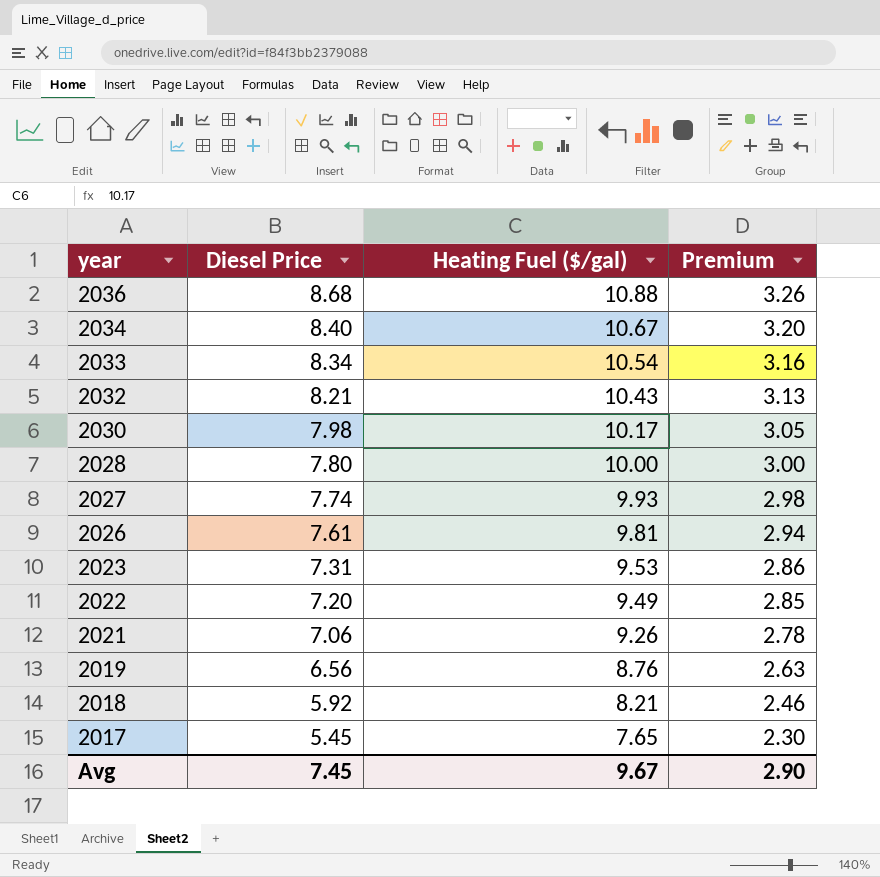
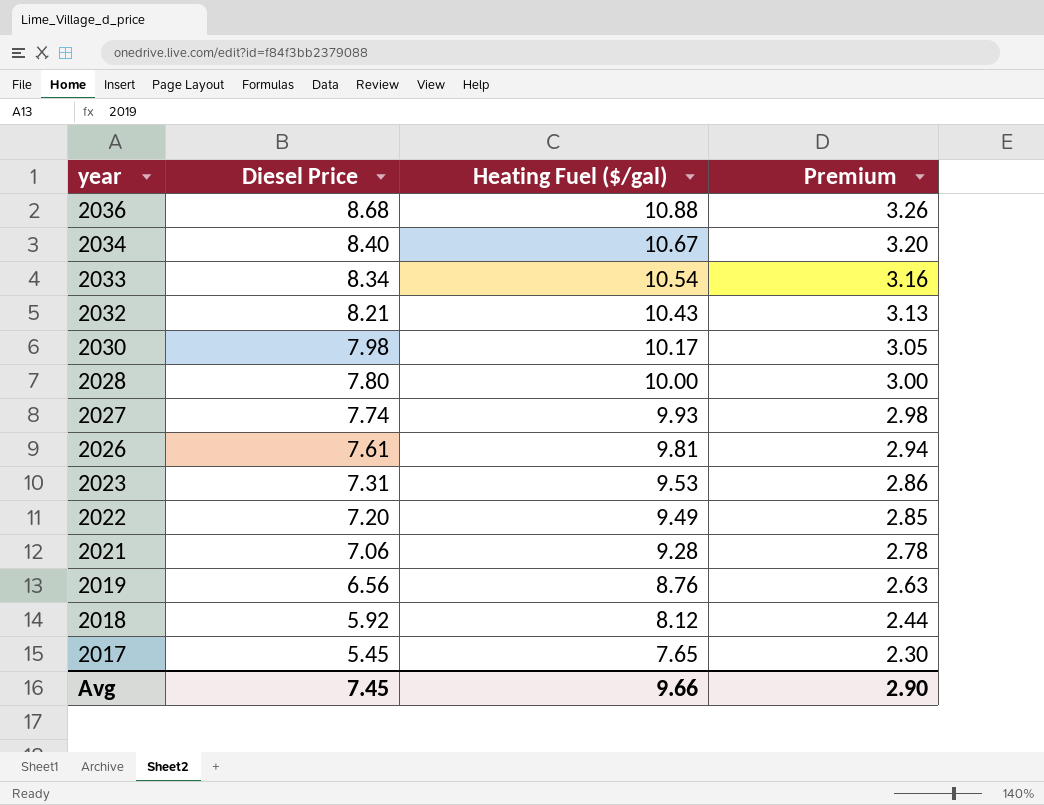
2021 | Heating Fuel ($/gal): 9.26 -> 9.28
2018 | Heating Fuel ($/gal): 8.21 -> 8.12
2018 | Premium: 2.46 -> 2.44
Avg | Heating Fuel ($/gal): 9.67 -> 9.66

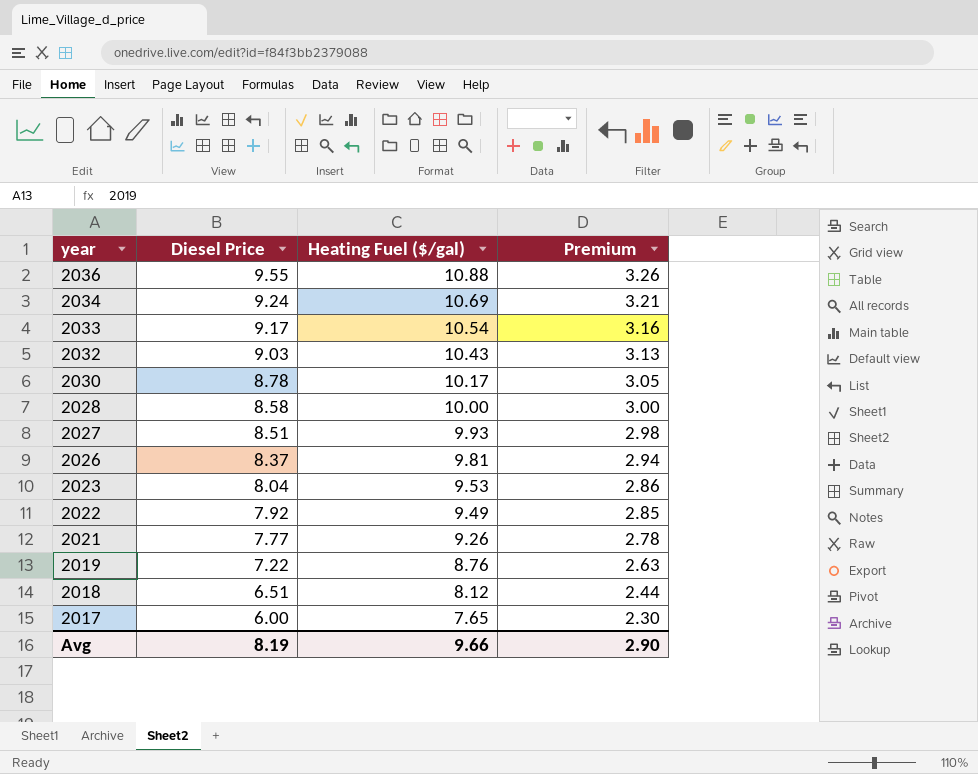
2036 | Diesel Price: 8.68 -> 9.55
2034 | Diesel Price: 8.40 -> 9.24
2034 | Heating Fuel ($/gal): 10.67 -> 10.69
2034 | Premium: 3.20 -> 3.21
2033 | Diesel Price: 8.34 -> 9.17
2032 | Diesel Price: 8.21 -> 9.03
2030 | Diesel Price: 7.98 -> 8.78
2028 | Diesel Price: 7.80 -> 8.58
2027 | Diesel Price: 7.74 -> 8.51
2026 | Diesel Price: 7.61 -> 8.37
2023 | Diesel Price: 7.31 -> 8.04
2022 | Diesel Price: 7.20 -> 7.92
2021 | Diesel Price: 7.06 -> 7.77
2021 | Heating Fuel ($/gal): 9.28 -> 9.26
2019 | Diesel Price: 6.56 -> 7.22
2018 | Diesel Price: 5.92 -> 6.51
2017 | Diesel Price: 5.45 -> 6.00
Avg | Diesel Price: 7.45 -> 8.19

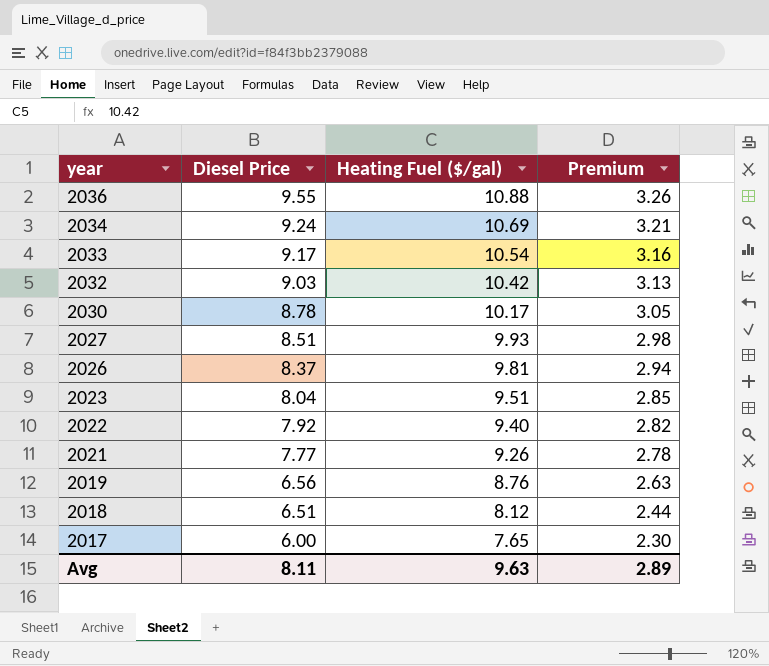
row 2028: 8.58 | 10.00 | 3.00 -> none
2032 | Heating Fuel ($/gal): 10.43 -> 10.42
2023 | Heating Fuel ($/gal): 9.53 -> 9.51
2023 | Premium: 2.86 -> 2.85
2022 | Heating Fuel ($/gal): 9.49 -> 9.40
2022 | Premium: 2.85 -> 2.82
2019 | Diesel Price: 7.22 -> 6.56
Avg | Diesel Price: 8.19 -> 8.11
Avg | Heating Fuel ($/gal): 9.66 -> 9.63
Avg | Premium: 2.90 -> 2.89

